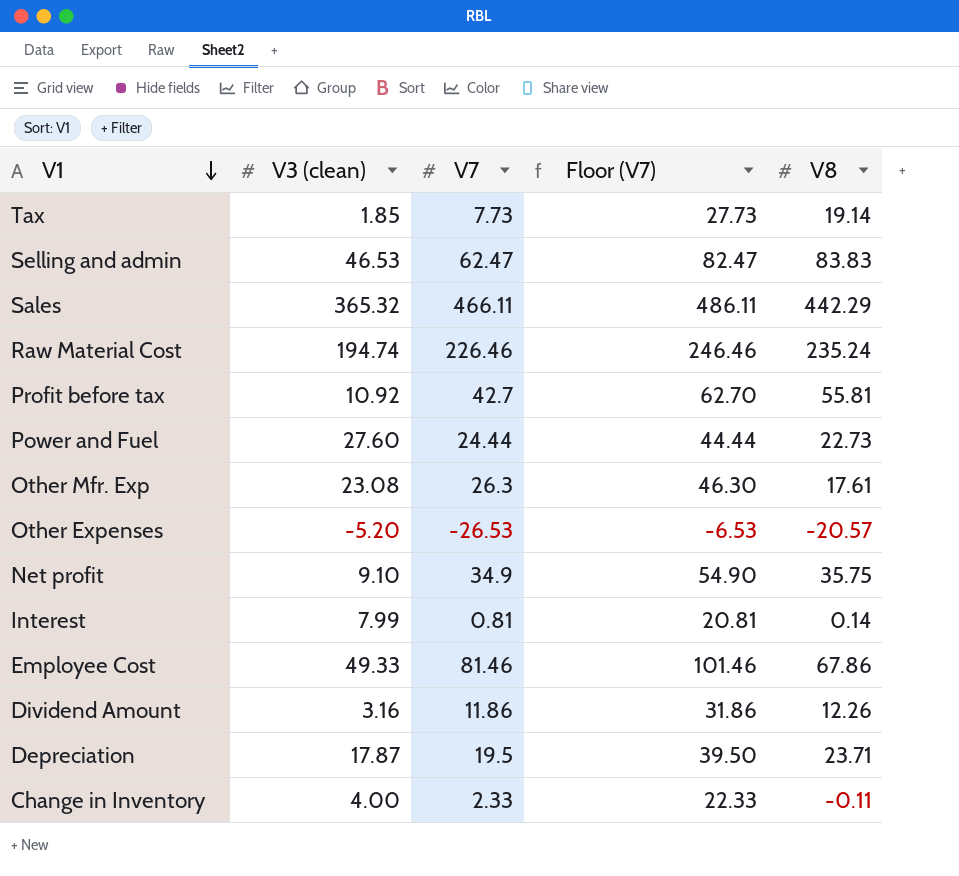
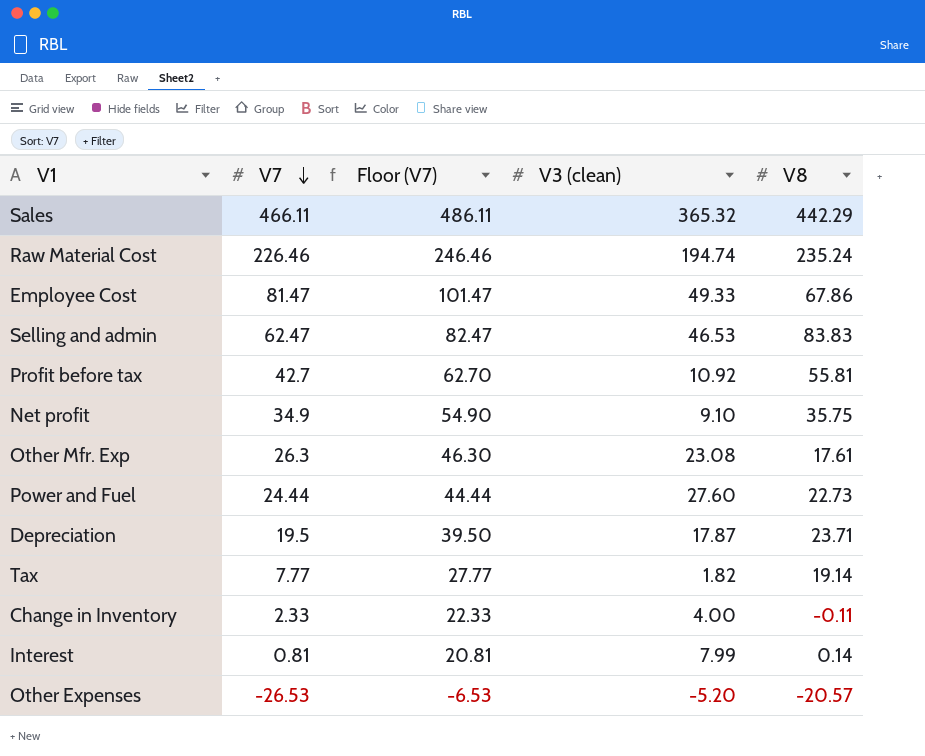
row order: V1 descending -> V7 descending
column V3 (clean) | position: 2 -> 4
row Dividend Amount: 3.16 | 11.86 | 31.86 | 12.26 -> none
Employee Cost | V7: 81.46 -> 81.47
Employee Cost | Floor (V7): 101.46 -> 101.47
Tax | V7: 7.73 -> 7.77
Tax | Floor (V7): 27.73 -> 27.77
Tax | V3 (clean): 1.85 -> 1.82

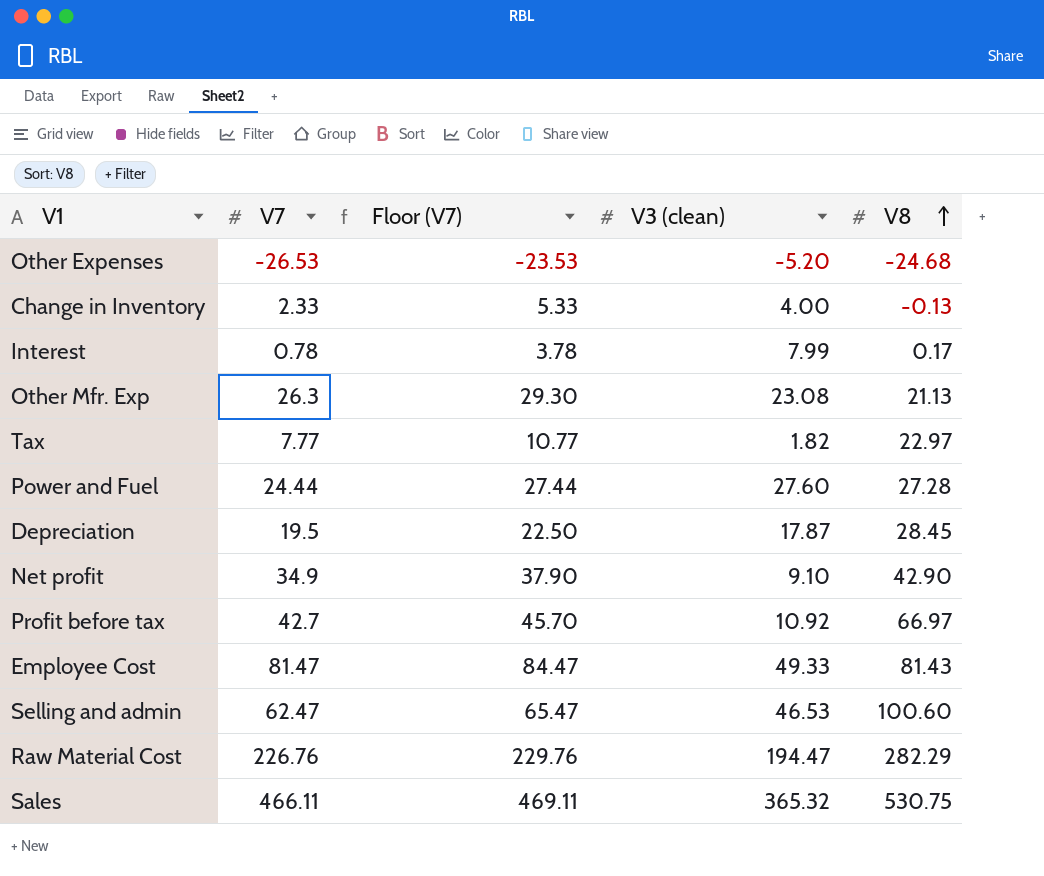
row order: V7 descending -> V8 ascending
column Floor (V7) | formula: [V7] + 20 -> [V7] + 3
Other Expenses | V8: -20.57 -> -24.68
Change in Inventory | V8: -0.11 -> -0.13
Interest | V7: 0.81 -> 0.78
Interest | V8: 0.14 -> 0.17
Other Mfr. Exp | V8: 17.61 -> 21.13
Tax | V8: 19.14 -> 22.97
Power and Fuel | V8: 22.73 -> 27.28
Depreciation | V8: 23.71 -> 28.45
Net profit | V8: 35.75 -> 42.90
Profit before tax | V8: 55.81 -> 66.97
Employee Cost | V8: 67.86 -> 81.43
Selling and admin | V8: 83.83 -> 100.60
Raw Material Cost | V7: 226.46 -> 226.76
Raw Material Cost | V3 (clean): 194.74 -> 194.47
Raw Material Cost | V8: 235.24 -> 282.29
Sales | V8: 442.29 -> 530.75

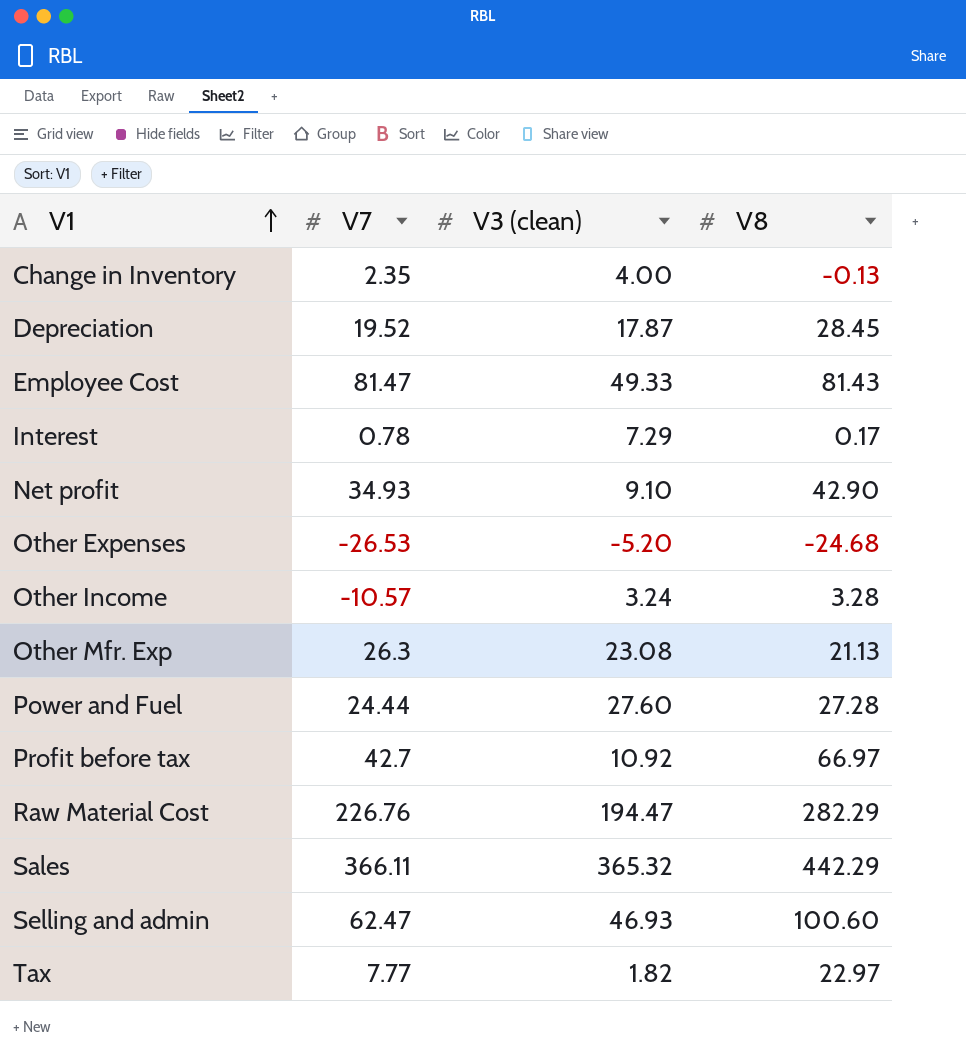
row order: V8 ascending -> V1 ascending
column Floor (V7) | formula: [V7] + 3 -> none
Change in Inventory | V7: 2.33 -> 2.35
Depreciation | V7: 19.5 -> 19.52
Interest | V3 (clean): 7.99 -> 7.29
Net profit | V7: 34.9 -> 34.93
row Other Income: none -> -10.57 | 3.24 | 3.28
Sales | V7: 466.11 -> 366.11
Sales | V8: 530.75 -> 442.29
Selling and admin | V3 (clean): 46.53 -> 46.93

